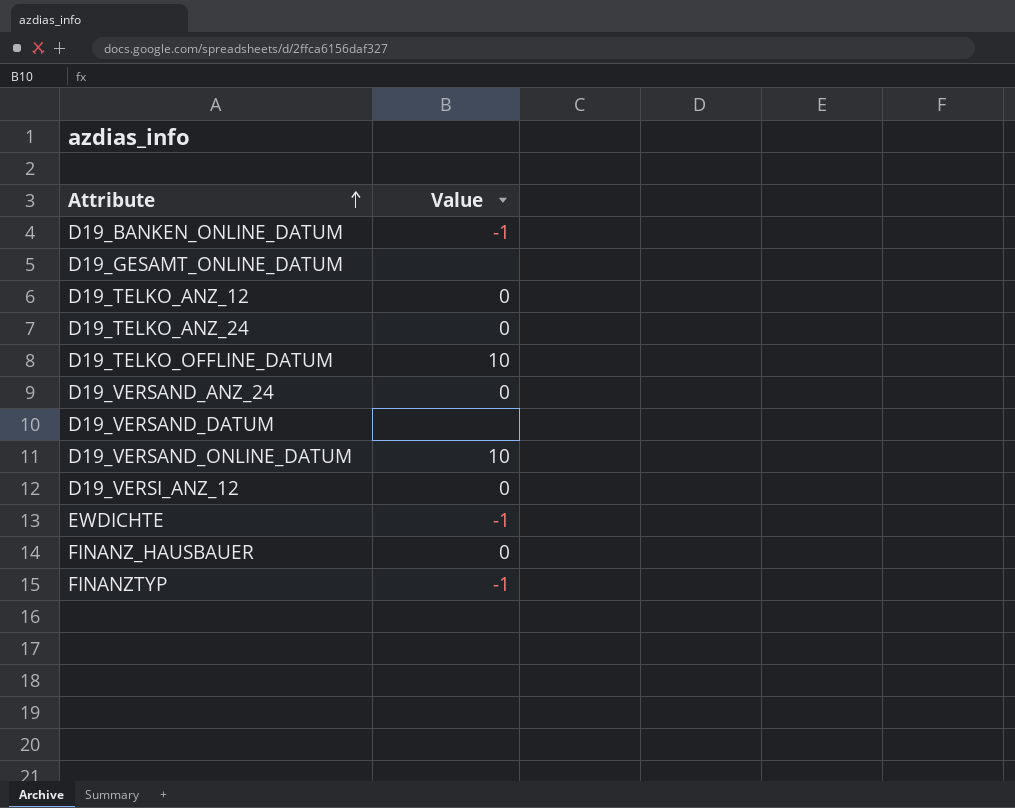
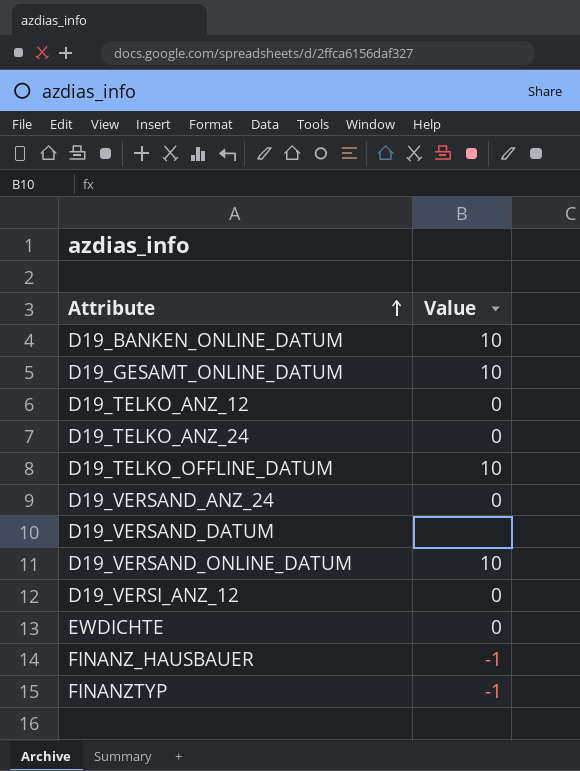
D19_BANKEN_ONLINE_DATUM | Value: -1 -> 10
D19_GESAMT_ONLINE_DATUM | Value: none -> 10
EWDICHTE | Value: -1 -> 0
FINANZ_HAUSBAUER | Value: 0 -> -1

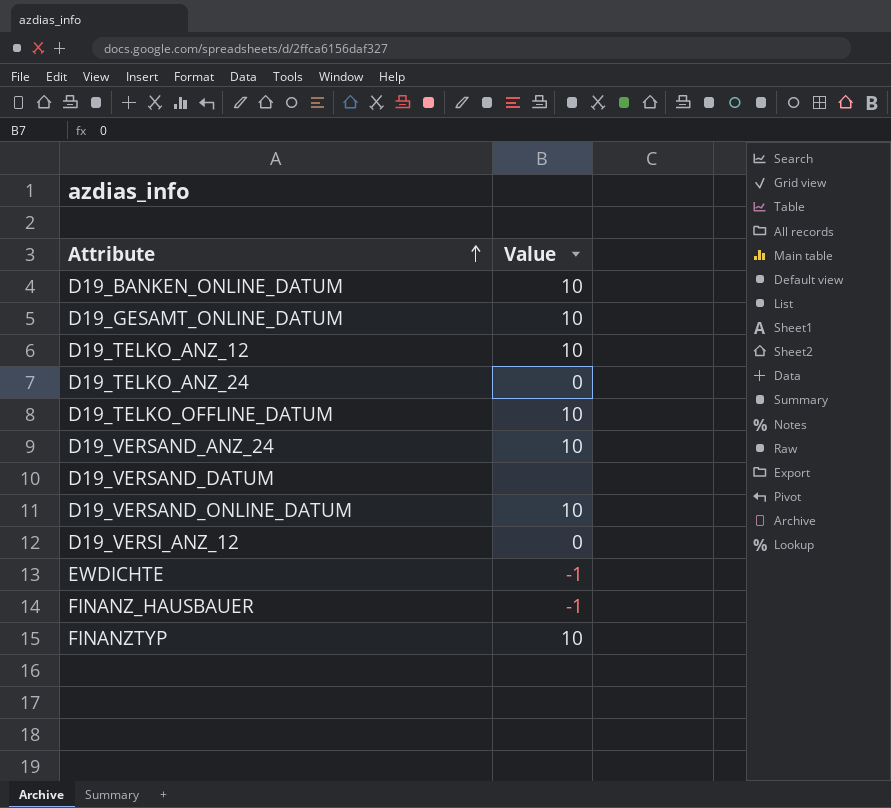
D19_TELKO_ANZ_12 | Value: 0 -> 10
D19_VERSAND_ANZ_24 | Value: 0 -> 10
EWDICHTE | Value: 0 -> -1
FINANZTYP | Value: -1 -> 10

